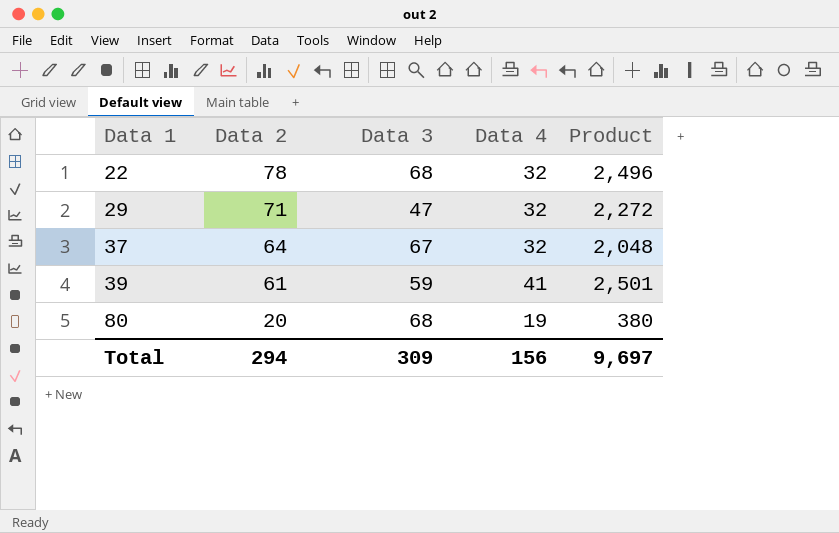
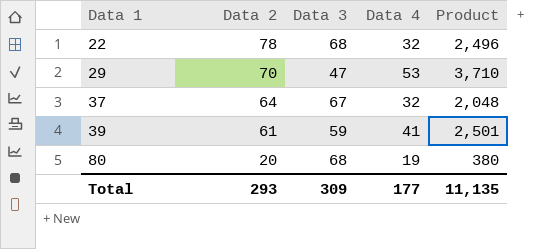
29 | Data 2: 71 -> 70
29 | Data 4: 32 -> 53
29 | Product: 2,272 -> 3,710
Total | Data 2: 294 -> 293
Total | Data 4: 156 -> 177
Total | Product: 9,697 -> 11,135

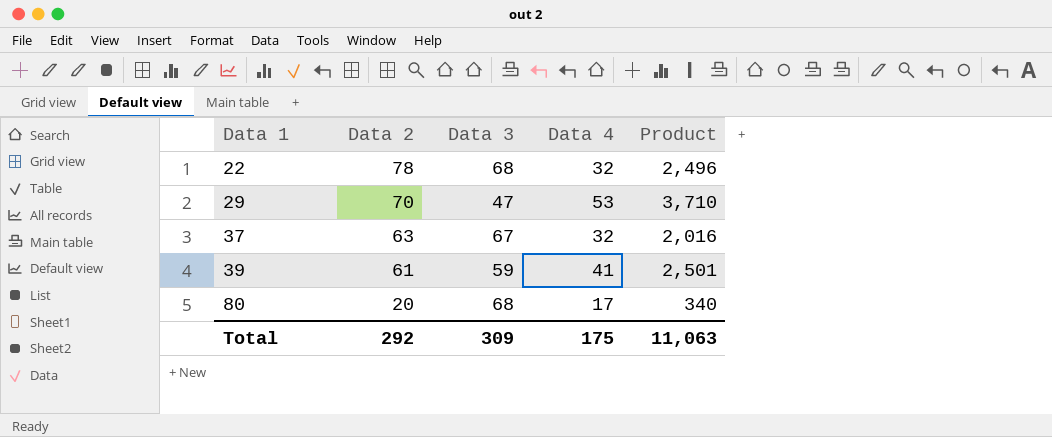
37 | Data 2: 64 -> 63
37 | Product: 2,048 -> 2,016
80 | Data 4: 19 -> 17
80 | Product: 380 -> 340
Total | Data 2: 293 -> 292
Total | Data 4: 177 -> 175
Total | Product: 11,135 -> 11,063

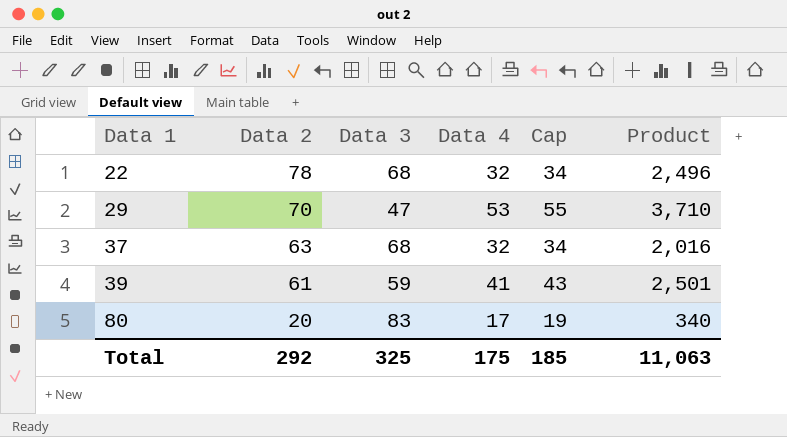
column Cap | formula: none -> [Data 4] + 2
37 | Data 3: 67 -> 68
80 | Data 3: 68 -> 83
Total | Data 3: 309 -> 325

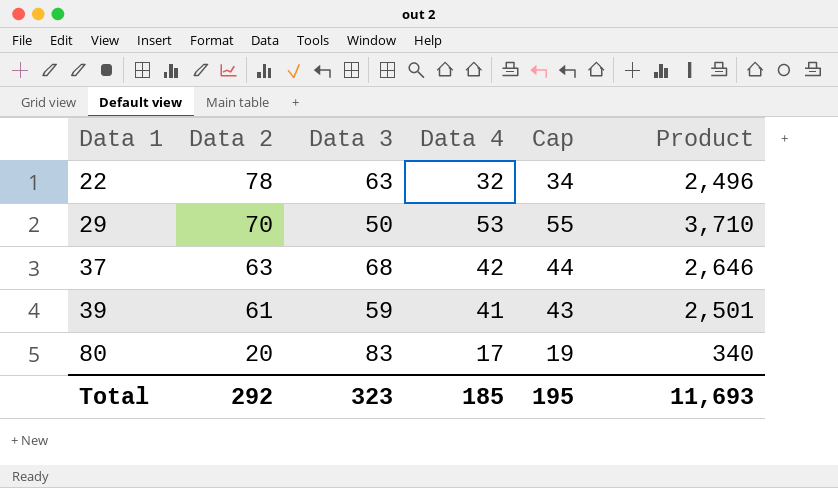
22 | Data 3: 68 -> 63
29 | Data 3: 47 -> 50
37 | Data 4: 32 -> 42
37 | Cap: 34 -> 44
37 | Product: 2,016 -> 2,646
Total | Data 3: 325 -> 323
Total | Data 4: 175 -> 185
Total | Cap: 185 -> 195
Total | Product: 11,063 -> 11,693

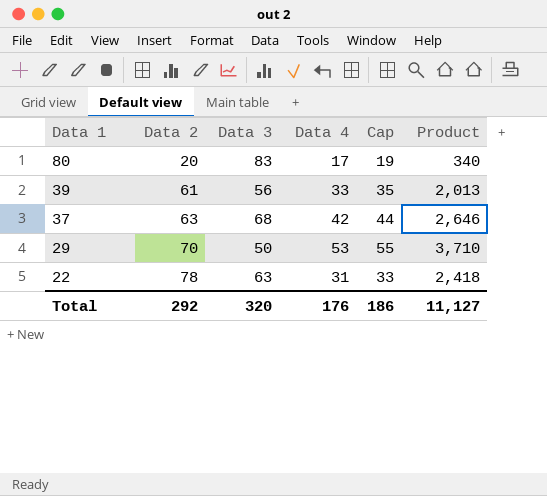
row order: Data 1 ascending -> Data 1 descending
39 | Data 3: 59 -> 56
39 | Data 4: 41 -> 33
39 | Cap: 43 -> 35
39 | Product: 2,501 -> 2,013
22 | Data 4: 32 -> 31
22 | Cap: 34 -> 33
22 | Product: 2,496 -> 2,418
Total | Data 3: 323 -> 320
Total | Data 4: 185 -> 176
Total | Cap: 195 -> 186
Total | Product: 11,693 -> 11,127

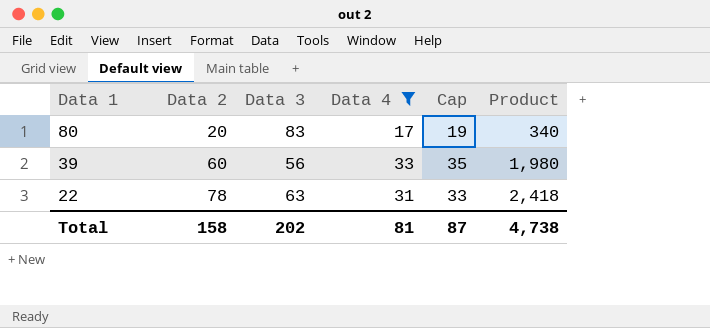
filter: none -> Data 4 <= 33
39 | Data 2: 61 -> 60
39 | Product: 2,013 -> 1,980
Total | Data 2: 292 -> 158
Total | Data 3: 320 -> 202
Total | Data 4: 176 -> 81
Total | Cap: 186 -> 87
Total | Product: 11,127 -> 4,738

